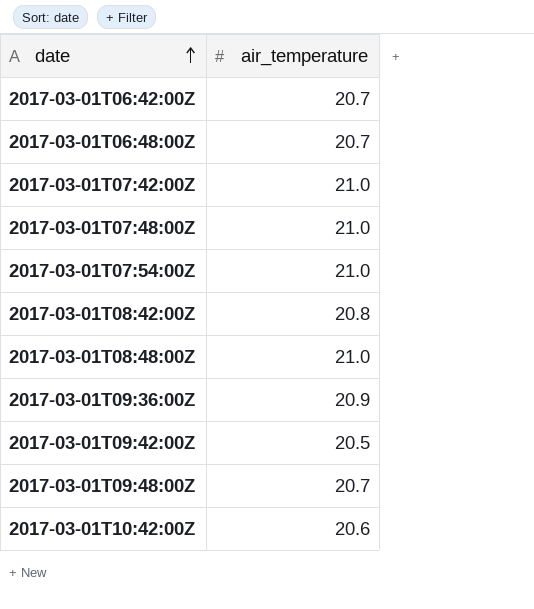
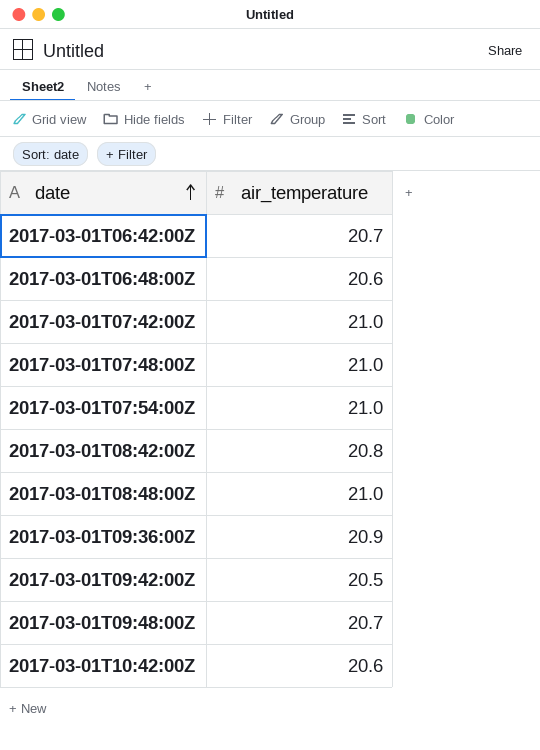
2017-03-01T06:48:00Z | air_temperature: 20.7 -> 20.6

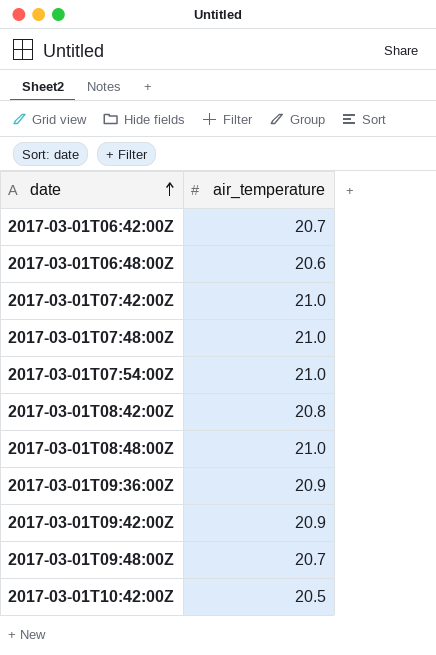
2017-03-01T09:42:00Z | air_temperature: 20.5 -> 20.9
2017-03-01T10:42:00Z | air_temperature: 20.6 -> 20.5

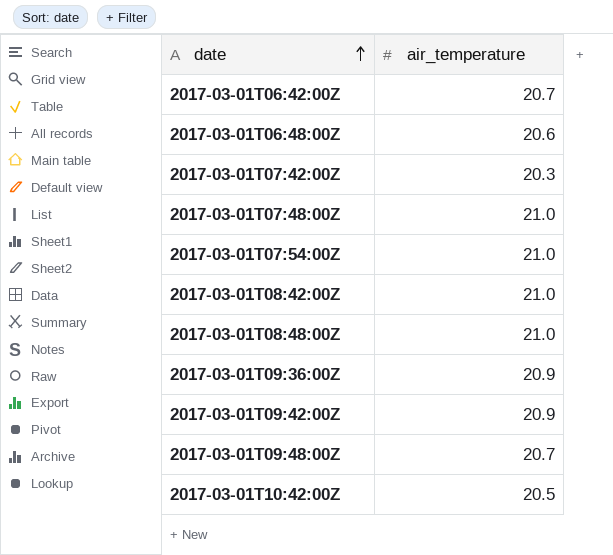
2017-03-01T07:42:00Z | air_temperature: 21.0 -> 20.3
2017-03-01T08:42:00Z | air_temperature: 20.8 -> 21.0

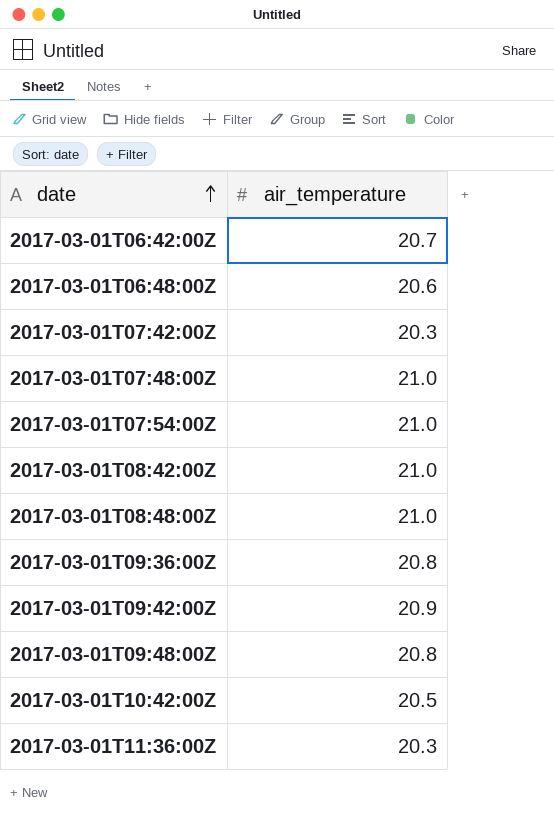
2017-03-01T09:36:00Z | air_temperature: 20.9 -> 20.8
2017-03-01T09:48:00Z | air_temperature: 20.7 -> 20.8
row 2017-03-01T11:36:00Z: none -> 20.3

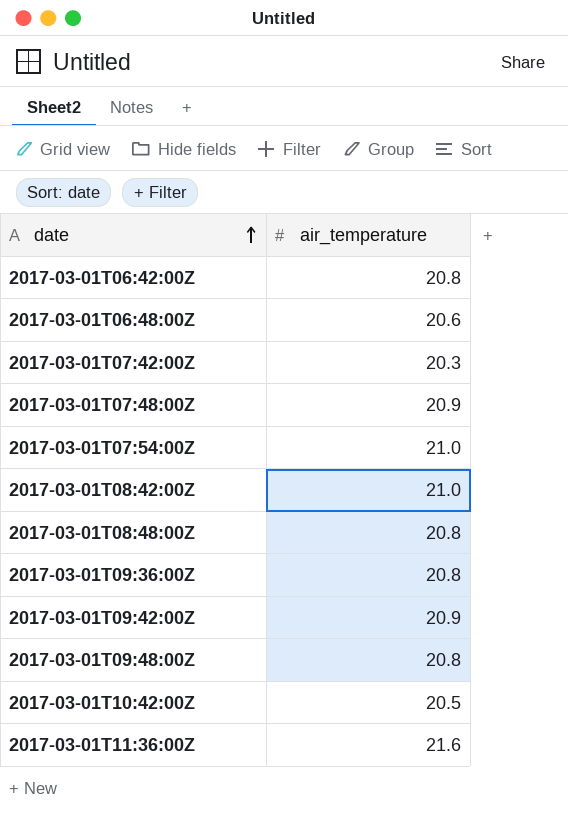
2017-03-01T06:42:00Z | air_temperature: 20.7 -> 20.8
2017-03-01T07:48:00Z | air_temperature: 21.0 -> 20.9
2017-03-01T08:48:00Z | air_temperature: 21.0 -> 20.8
2017-03-01T11:36:00Z | air_temperature: 20.3 -> 21.6

